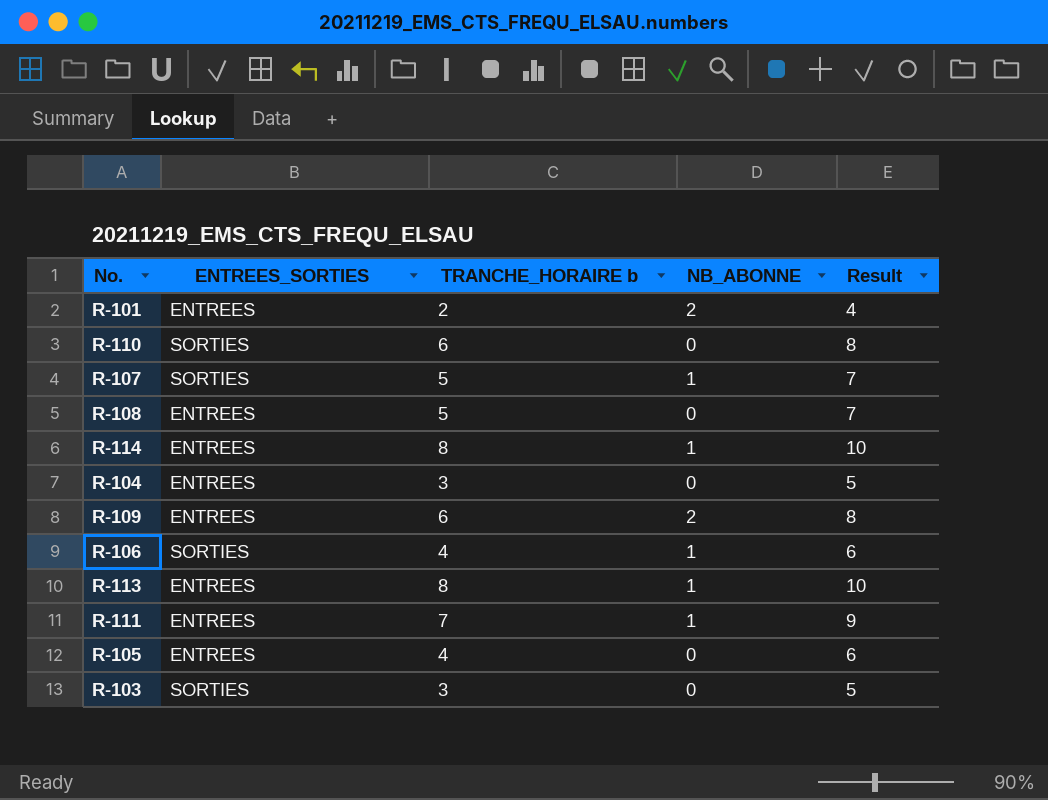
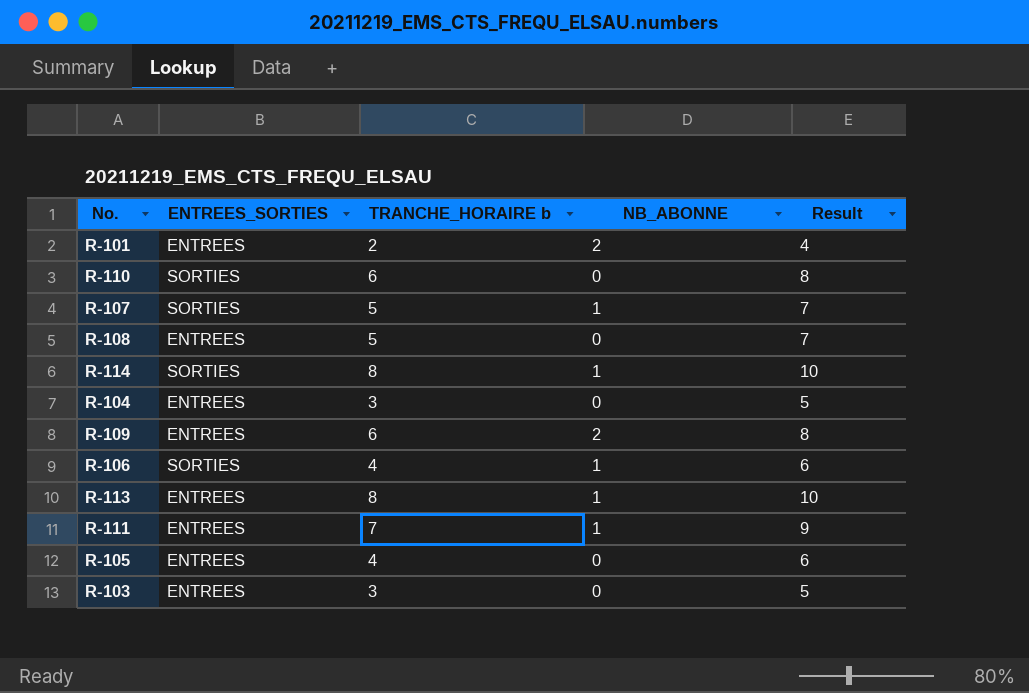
R-114 | ENTREES_SORTIES: ENTREES -> SORTIES
R-103 | ENTREES_SORTIES: SORTIES -> ENTREES

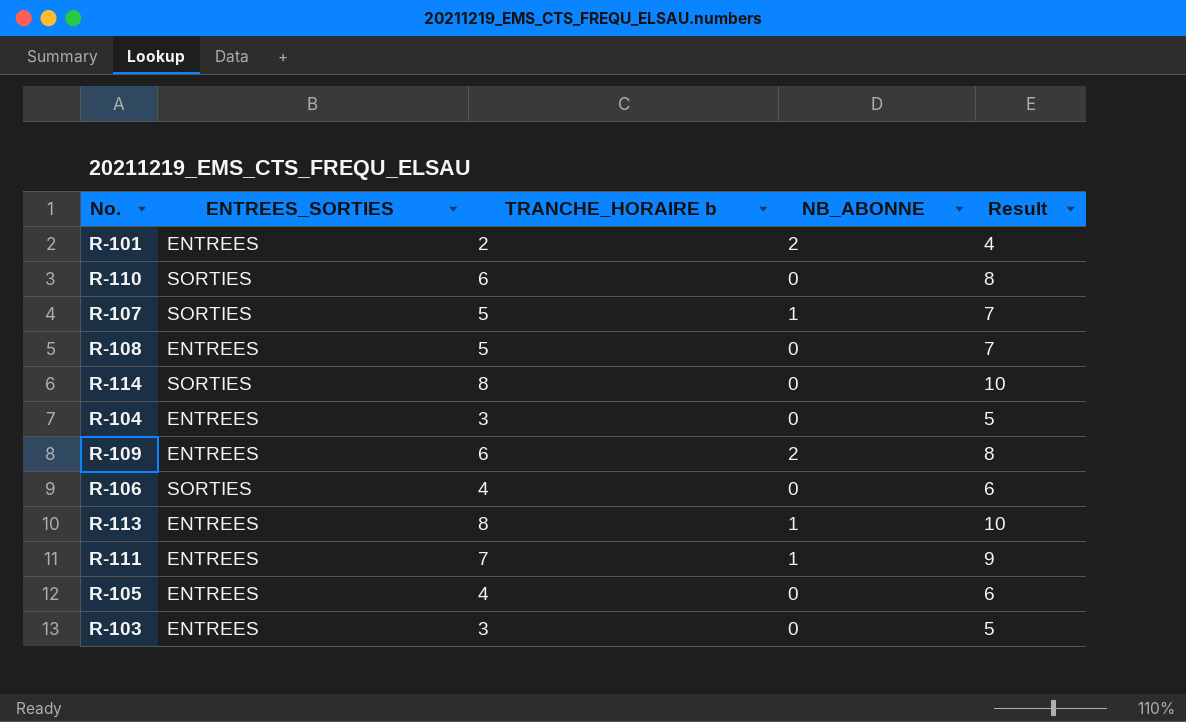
R-114 | NB_ABONNE: 1 -> 0
R-106 | NB_ABONNE: 1 -> 0

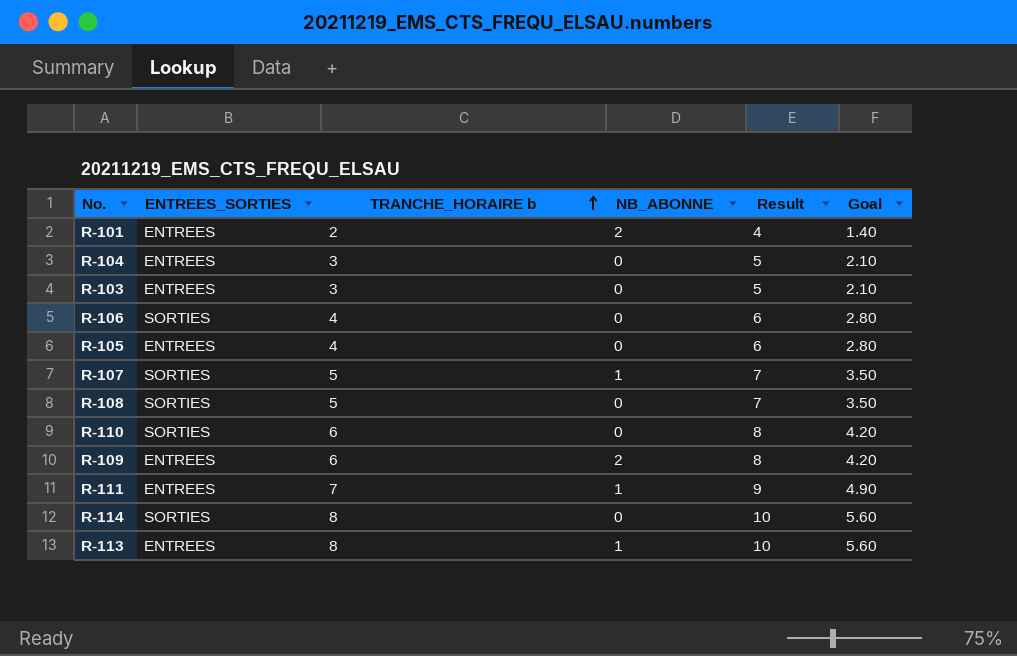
row order: none -> TRANCHE_HORAIRE b ascending
column Goal | formula: none -> [TRANCHE_HORAIRE b] * 0.7
R-108 | ENTREES_SORTIES: ENTREES -> SORTIES

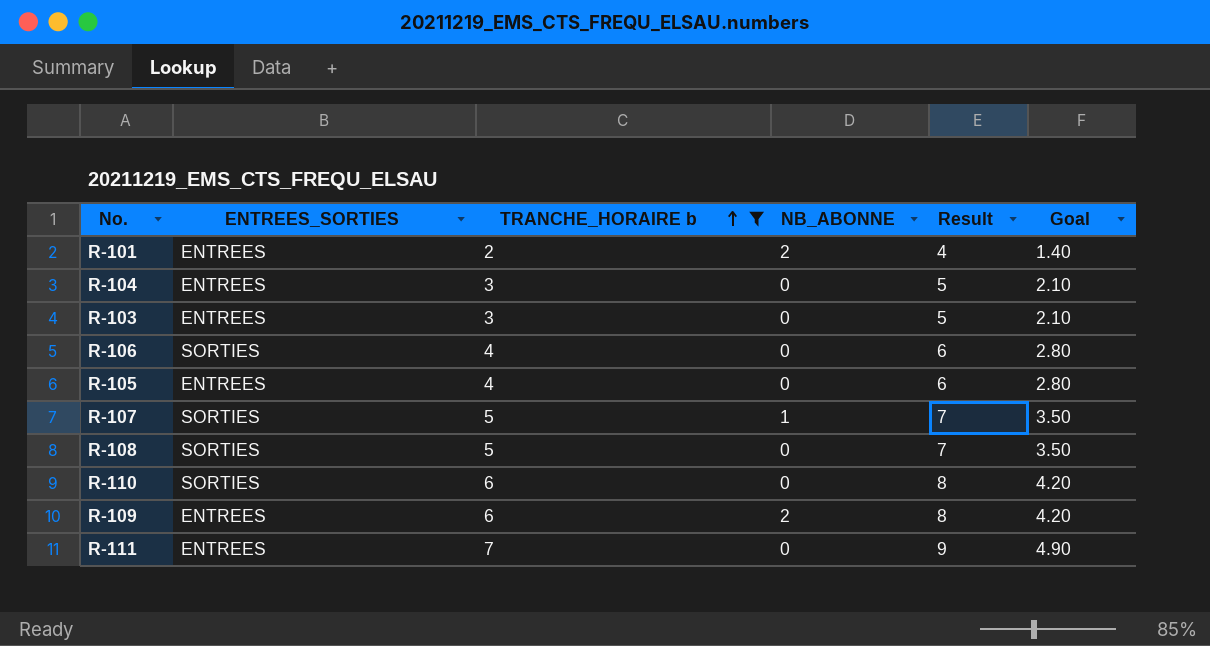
filter: none -> TRANCHE_HORAIRE b != 8
R-111 | NB_ABONNE: 1 -> 0

